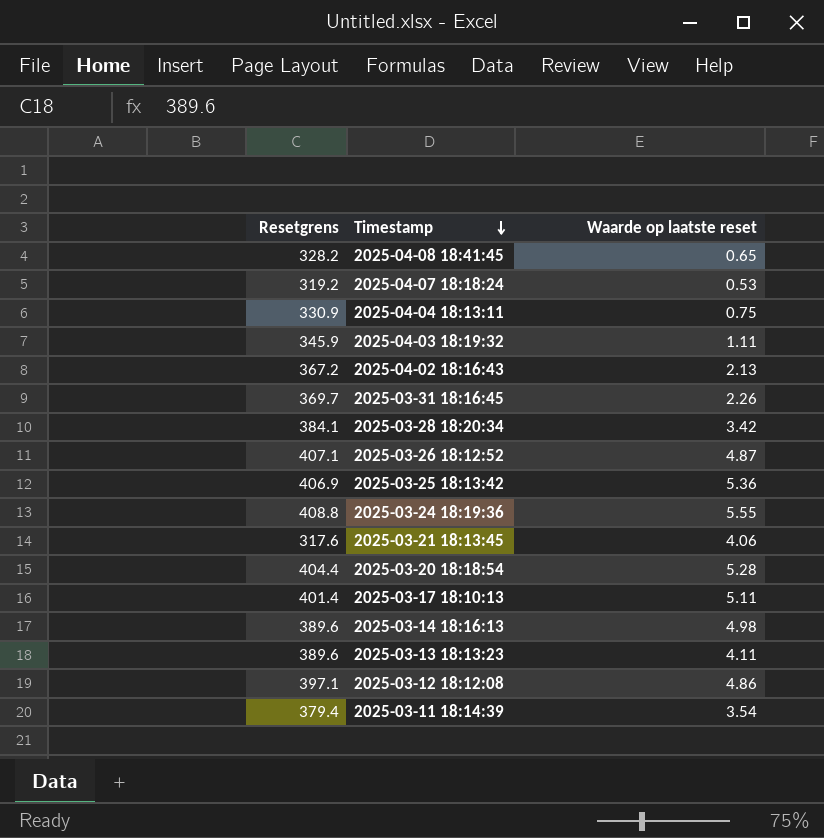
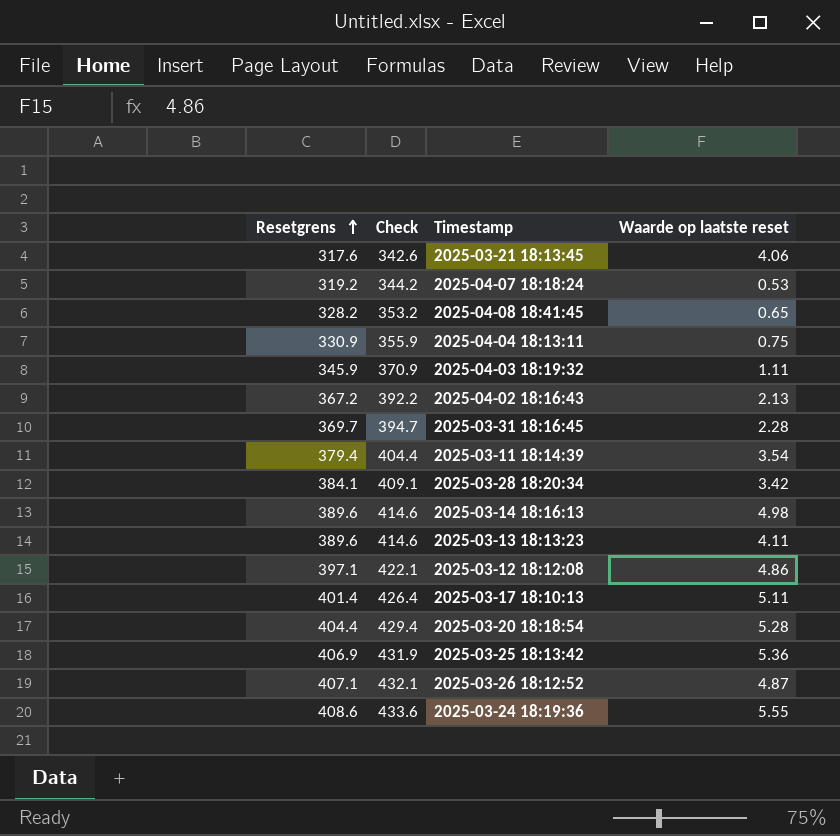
row order: Timestamp descending -> Resetgrens ascending
column Check | formula: none -> [Resetgrens] + 25
2025-03-31 18:16:45 | Waarde op laatste reset: 2.26 -> 2.28
2025-03-24 18:19:36 | Resetgrens: 408.8 -> 408.6

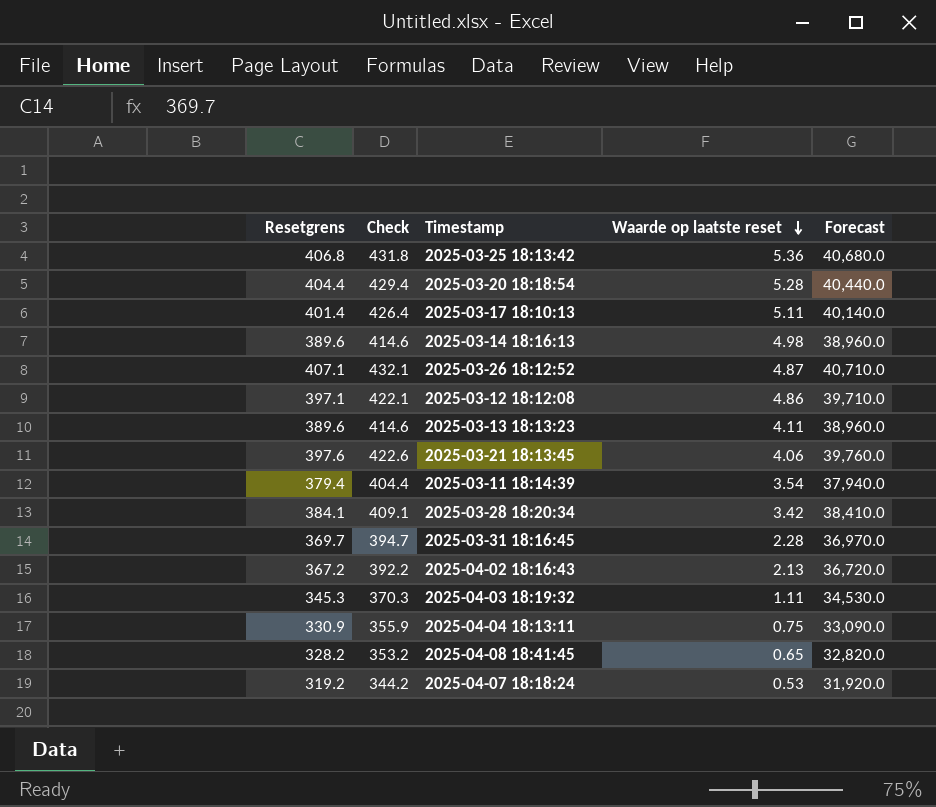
row order: Resetgrens ascending -> Waarde op laatste reset descending
column Forecast | formula: none -> [Resetgrens] * 100
row 2025-03-24 18:19:36: 408.6 | 433.6 | 5.55 -> none
2025-03-25 18:13:42 | Resetgrens: 406.9 -> 406.8
2025-03-25 18:13:42 | Check: 431.9 -> 431.8
2025-03-21 18:13:45 | Resetgrens: 317.6 -> 397.6
2025-03-21 18:13:45 | Check: 342.6 -> 422.6
2025-04-03 18:19:32 | Resetgrens: 345.9 -> 345.3
2025-04-03 18:19:32 | Check: 370.9 -> 370.3

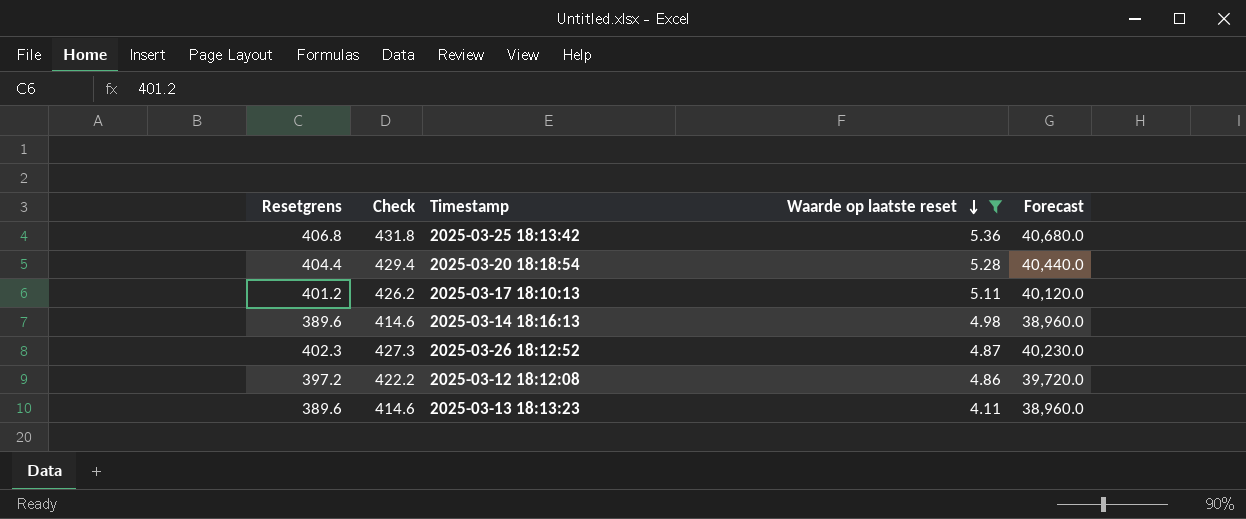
filter: none -> Waarde op laatste reset >= 4.11
2025-03-17 18:10:13 | Resetgrens: 401.4 -> 401.2
2025-03-17 18:10:13 | Check: 426.4 -> 426.2
2025-03-17 18:10:13 | Forecast: 40,140.0 -> 40,120.0
2025-03-26 18:12:52 | Resetgrens: 407.1 -> 402.3
2025-03-26 18:12:52 | Check: 432.1 -> 427.3
2025-03-26 18:12:52 | Forecast: 40,710.0 -> 40,230.0
2025-03-12 18:12:08 | Resetgrens: 397.1 -> 397.2
2025-03-12 18:12:08 | Check: 422.1 -> 422.2
2025-03-12 18:12:08 | Forecast: 39,710.0 -> 39,720.0

